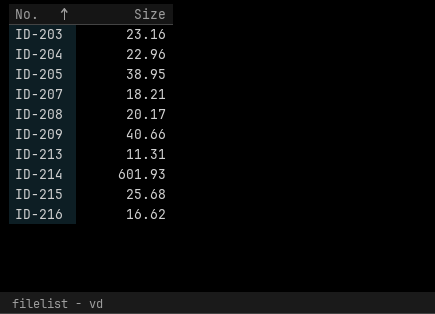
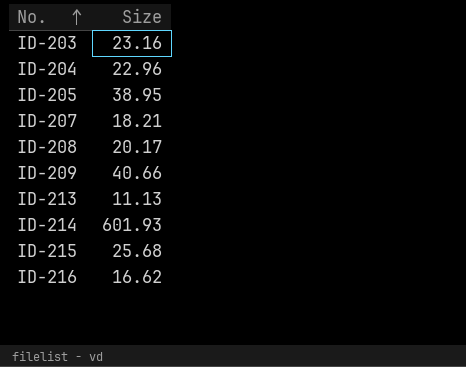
ID-213 | Size: 11.31 -> 11.13

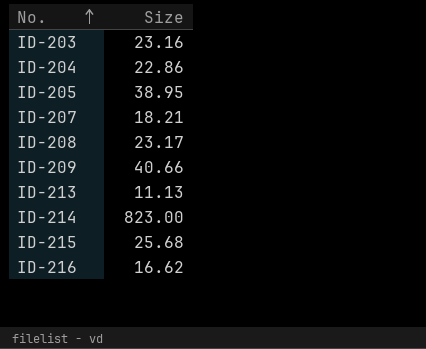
ID-204 | Size: 22.96 -> 22.86
ID-208 | Size: 20.17 -> 23.17
ID-214 | Size: 601.93 -> 823.00

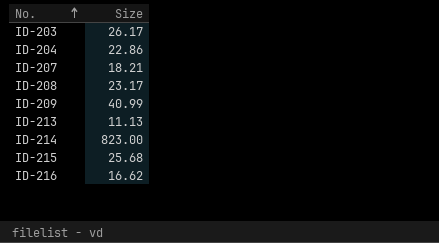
row ID-205: 38.95 -> none
ID-203 | Size: 23.16 -> 26.17
ID-209 | Size: 40.66 -> 40.99

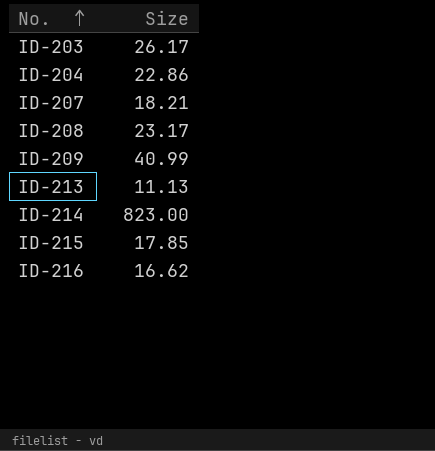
ID-215 | Size: 25.68 -> 17.85

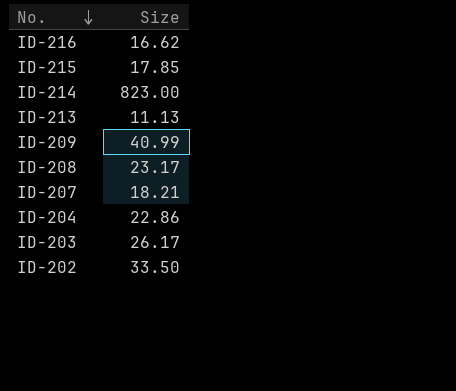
row order: No. ascending -> No. descending
row ID-202: none -> 33.50

